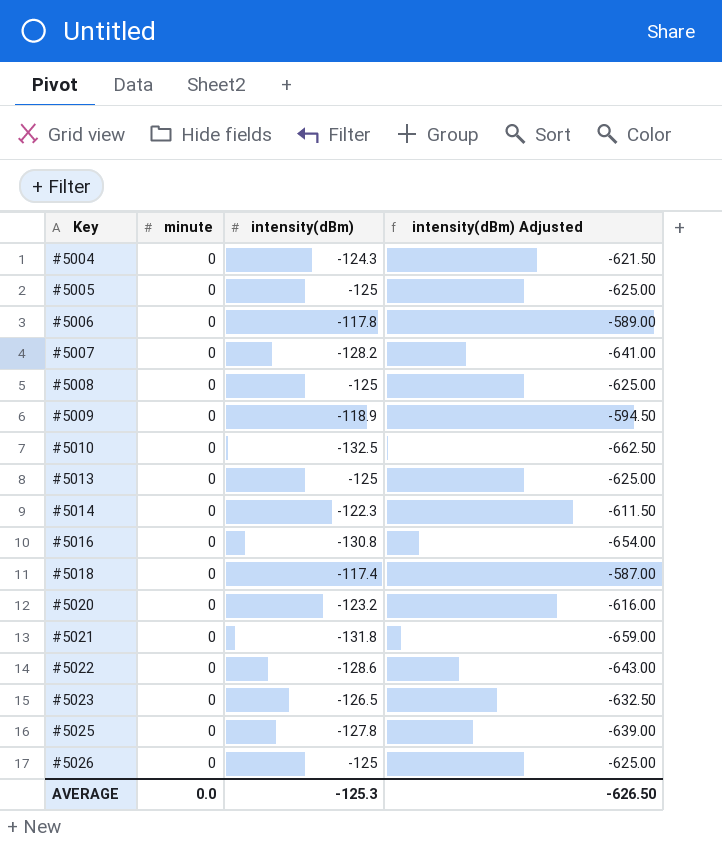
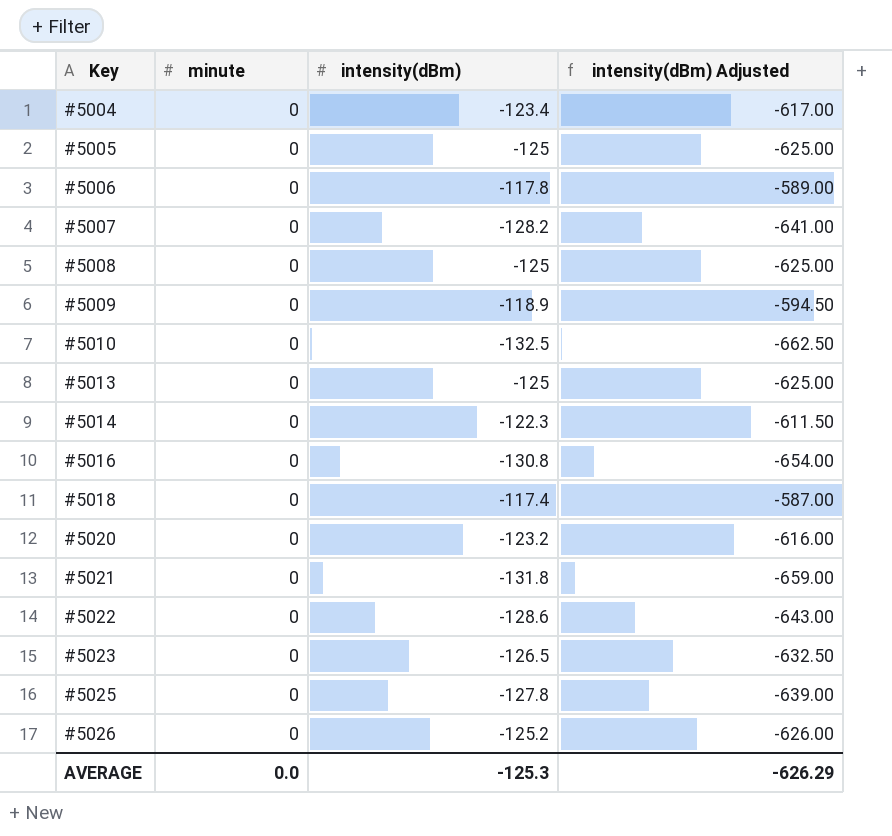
#5004 | intensity(dBm): -124.3 -> -123.4
#5004 | intensity(dBm) Adjusted: -621.50 -> -617.00
#5026 | intensity(dBm): -125 -> -125.2
#5026 | intensity(dBm) Adjusted: -625.00 -> -626.00
AVERAGE | intensity(dBm) Adjusted: -626.50 -> -626.29

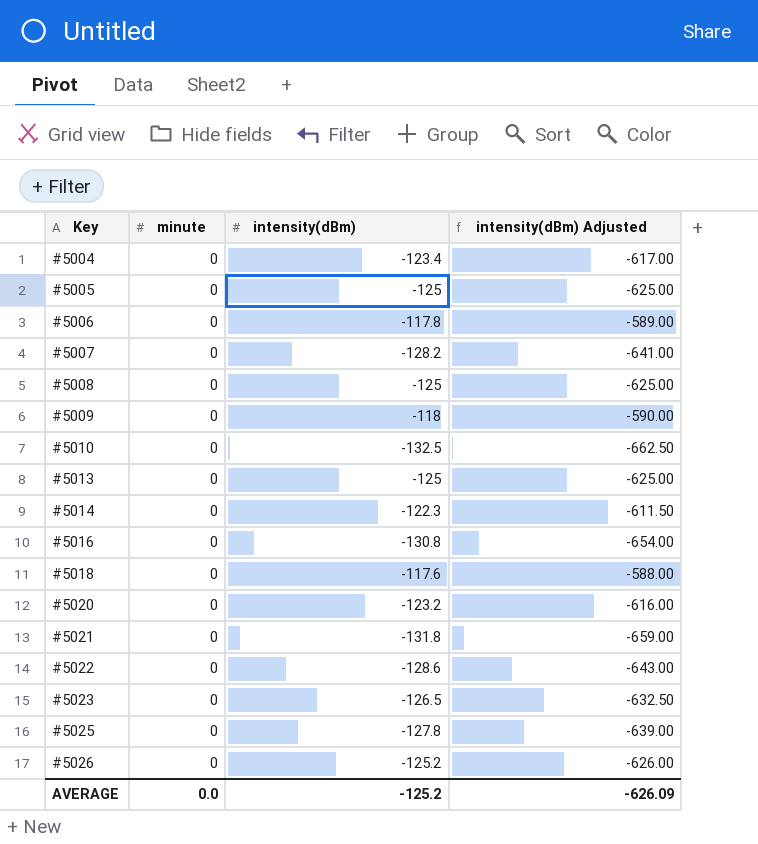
#5009 | intensity(dBm): -118.9 -> -118
#5009 | intensity(dBm) Adjusted: -594.50 -> -590.00
#5018 | intensity(dBm): -117.4 -> -117.6
#5018 | intensity(dBm) Adjusted: -587.00 -> -588.00
AVERAGE | intensity(dBm): -125.3 -> -125.2
AVERAGE | intensity(dBm) Adjusted: -626.29 -> -626.09

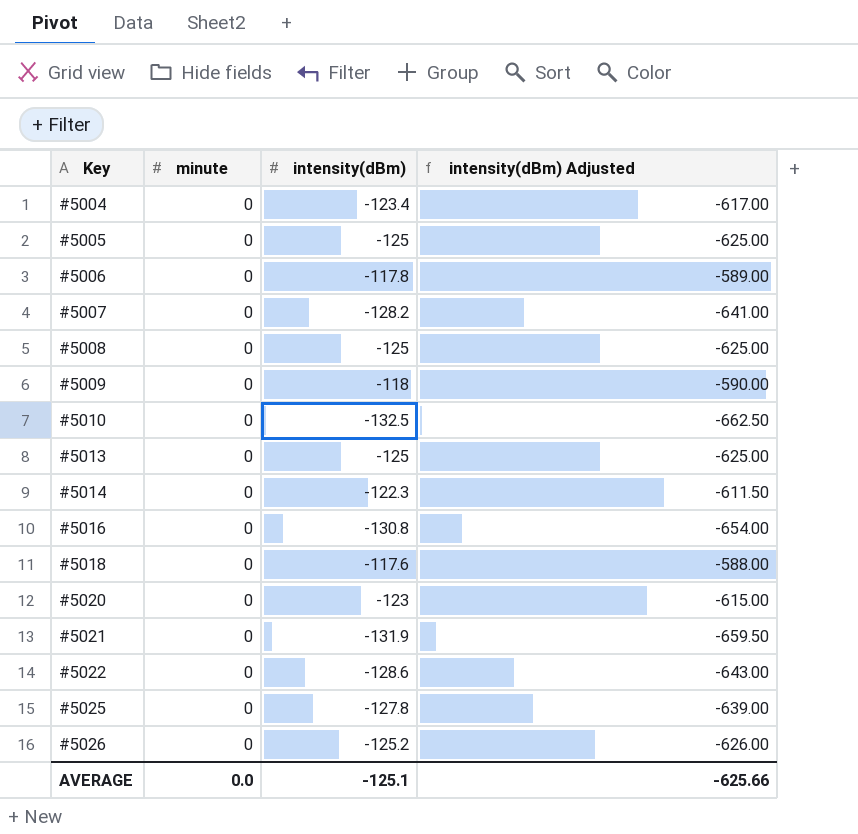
row #5023: 0 | -126.5 | -632.50 -> none
#5020 | intensity(dBm): -123.2 -> -123
#5020 | intensity(dBm) Adjusted: -616.00 -> -615.00
#5021 | intensity(dBm): -131.8 -> -131.9
#5021 | intensity(dBm) Adjusted: -659.00 -> -659.50
AVERAGE | intensity(dBm): -125.2 -> -125.1
AVERAGE | intensity(dBm) Adjusted: -626.09 -> -625.66

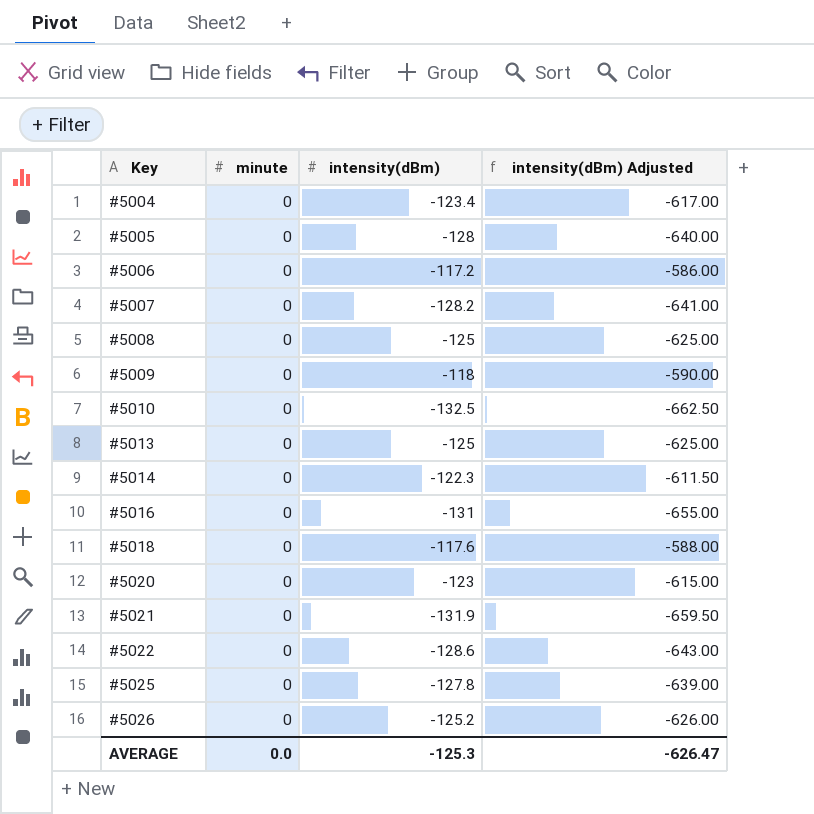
#5005 | intensity(dBm): -125 -> -128
#5005 | intensity(dBm) Adjusted: -625.00 -> -640.00
#5006 | intensity(dBm): -117.8 -> -117.2
#5006 | intensity(dBm) Adjusted: -589.00 -> -586.00
#5016 | intensity(dBm): -130.8 -> -131
#5016 | intensity(dBm) Adjusted: -654.00 -> -655.00
AVERAGE | intensity(dBm): -125.1 -> -125.3
AVERAGE | intensity(dBm) Adjusted: -625.66 -> -626.47

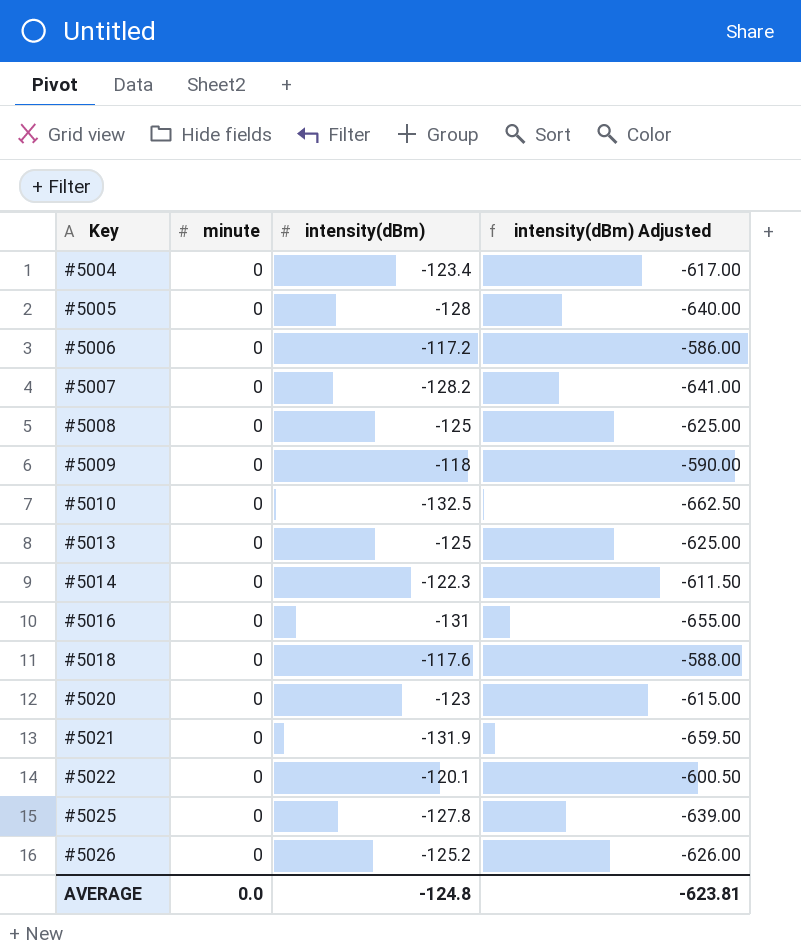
#5022 | intensity(dBm): -128.6 -> -120.1
#5022 | intensity(dBm) Adjusted: -643.00 -> -600.50
AVERAGE | intensity(dBm): -125.3 -> -124.8
AVERAGE | intensity(dBm) Adjusted: -626.47 -> -623.81

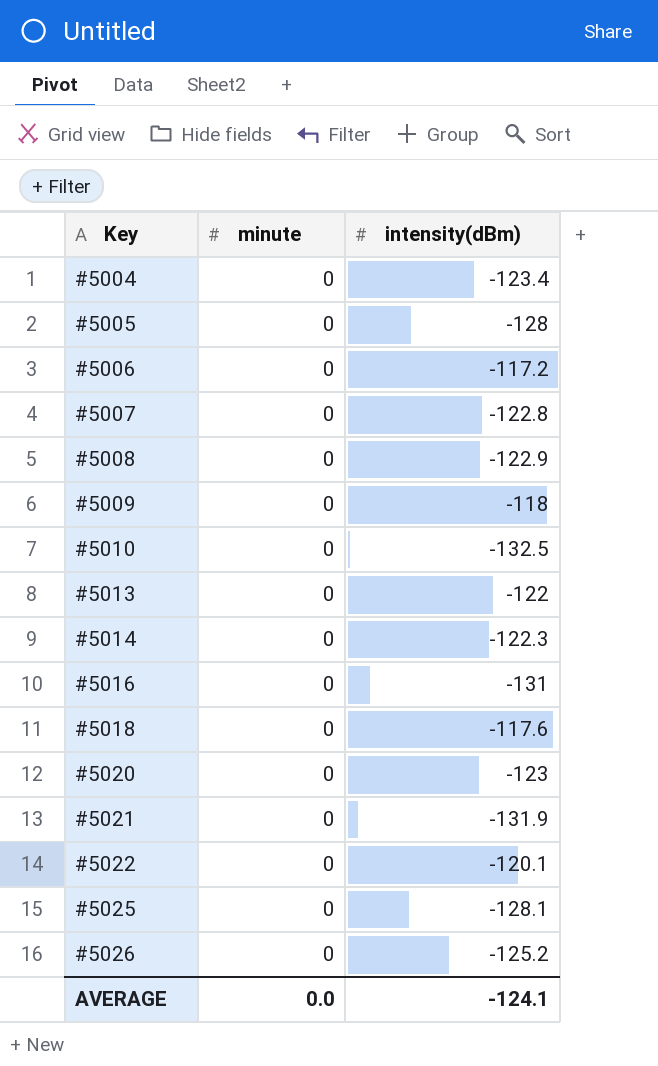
column intensity(dBm) Adjusted | formula: [intensity(dBm)] * 5 -> none
#5007 | intensity(dBm): -128.2 -> -122.8
#5008 | intensity(dBm): -125 -> -122.9
#5013 | intensity(dBm): -125 -> -122
#5025 | intensity(dBm): -127.8 -> -128.1
AVERAGE | intensity(dBm): -124.8 -> -124.1

